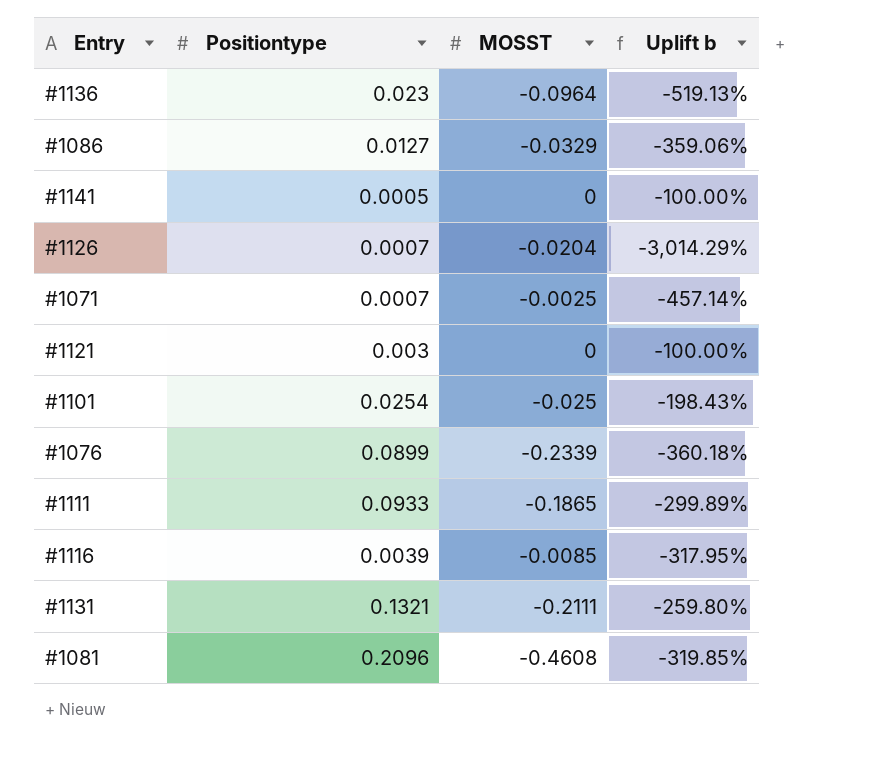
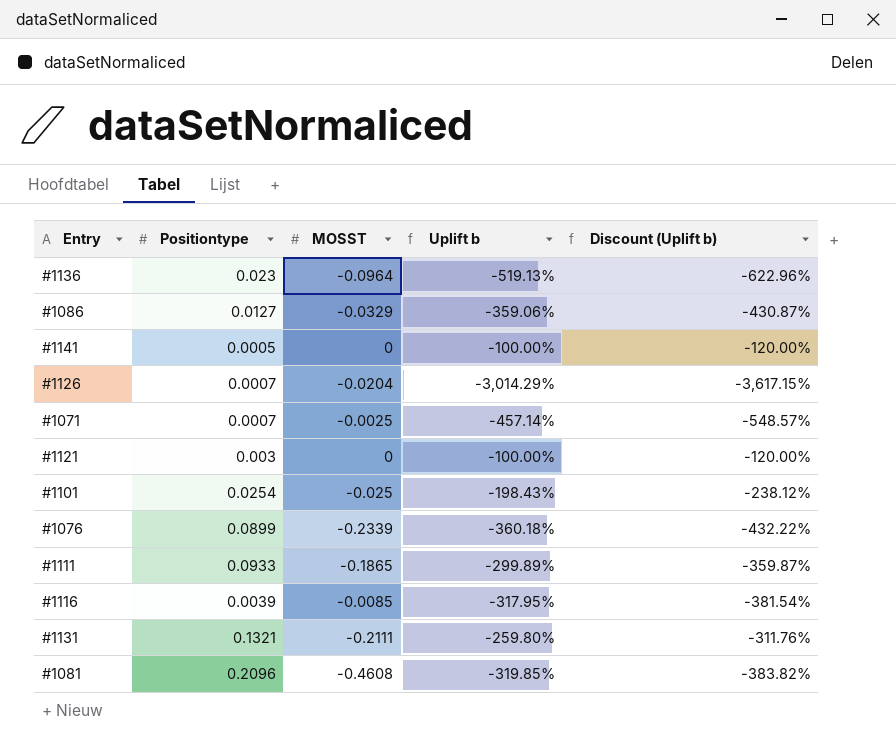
column Discount (Uplift b) | formula: none -> [Uplift b] * 1.2

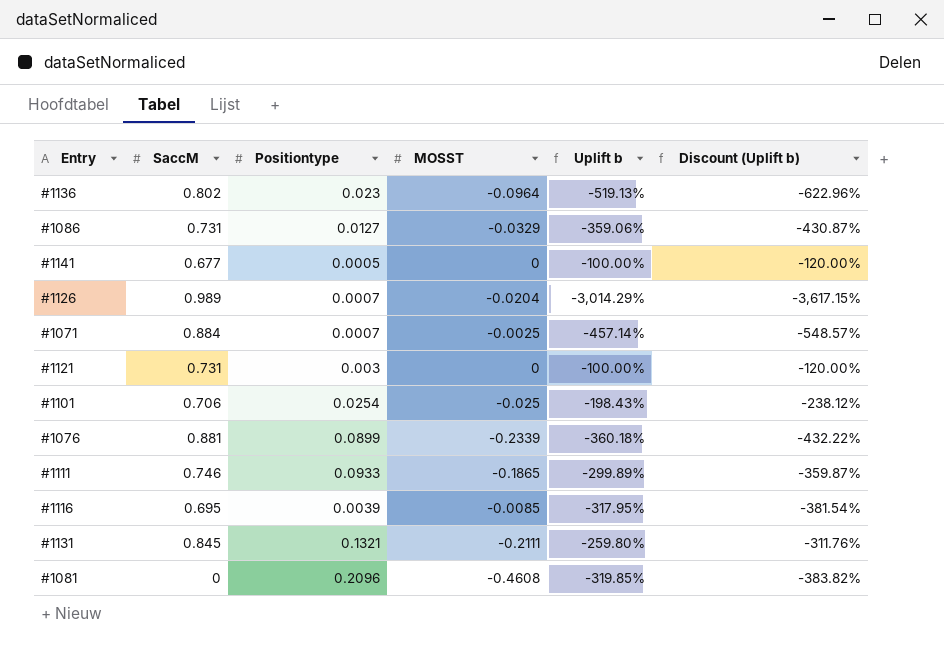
column SaccM | position: none -> 2

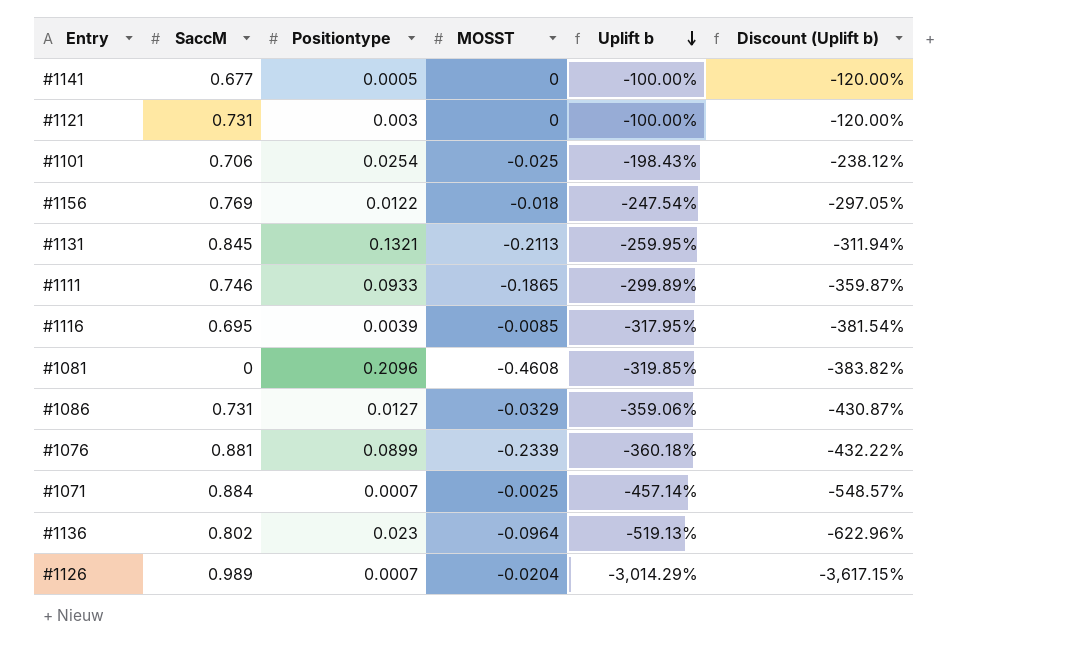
row order: none -> Uplift b descending
row #1156: none -> 0.769 | 0.0122 | -0.018 | -247.54% | -297.05%
#1131 | MOSST: -0.2111 -> -0.2113
#1131 | Uplift b: -259.80% -> -259.95%
#1131 | Discount (Uplift b): -311.76% -> -311.94%

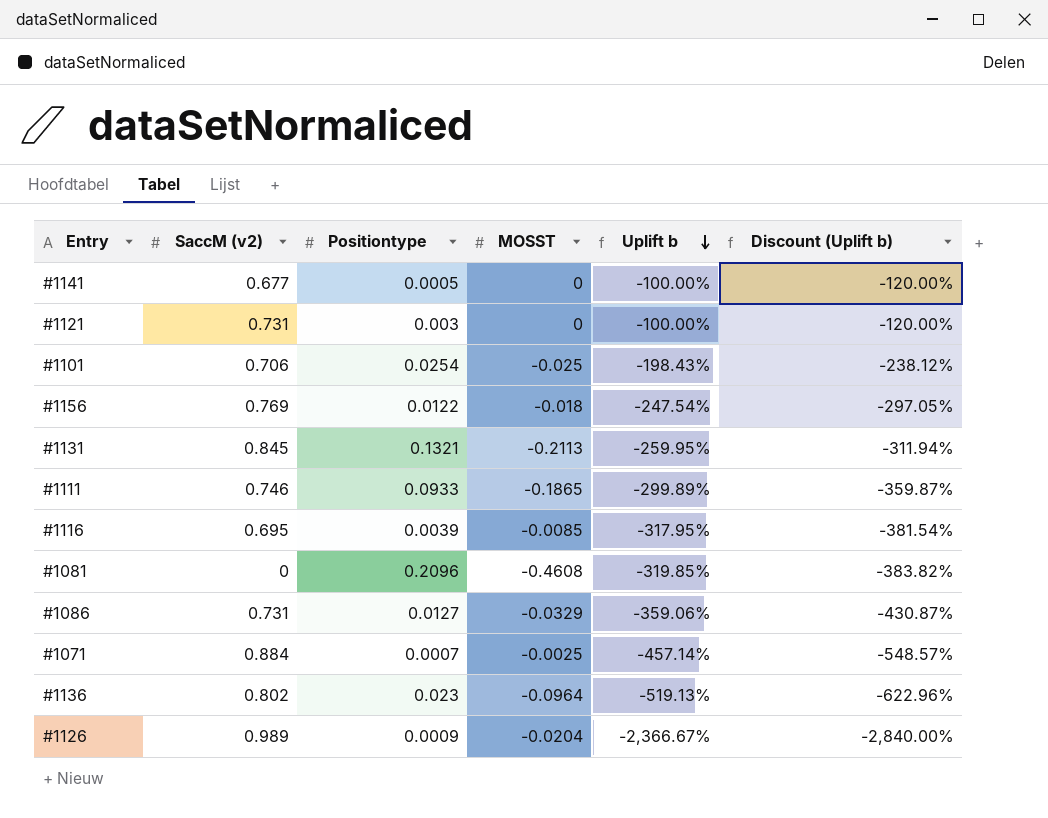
column name: SaccM -> SaccM (v2)
row #1076: 0.881 | 0.0899 | -0.2339 | -360.18% | -432.22% -> none
#1126 | Positiontype: 0.0007 -> 0.0009
#1126 | Uplift b: -3,014.29% -> -2,366.67%
#1126 | Discount (Uplift b): -3,617.15% -> -2,840.00%

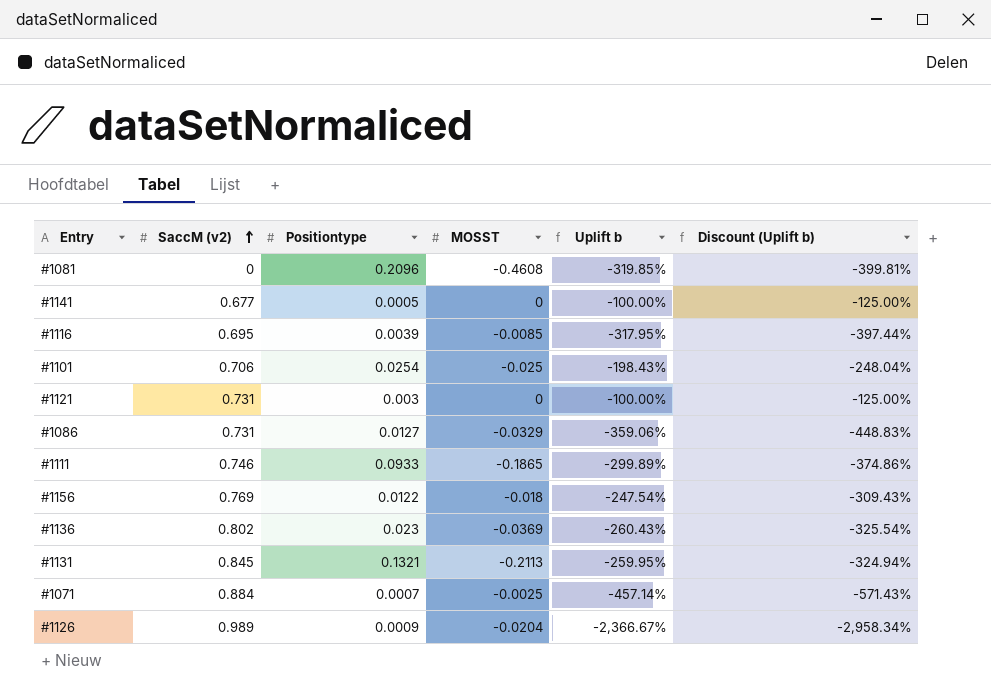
row order: Uplift b descending -> SaccM (v2) ascending
column Discount (Uplift b) | formula: [Uplift b] * 1.2 -> [Uplift b] * 1.25
#1136 | MOSST: -0.0964 -> -0.0369
#1136 | Uplift b: -519.13% -> -260.43%

